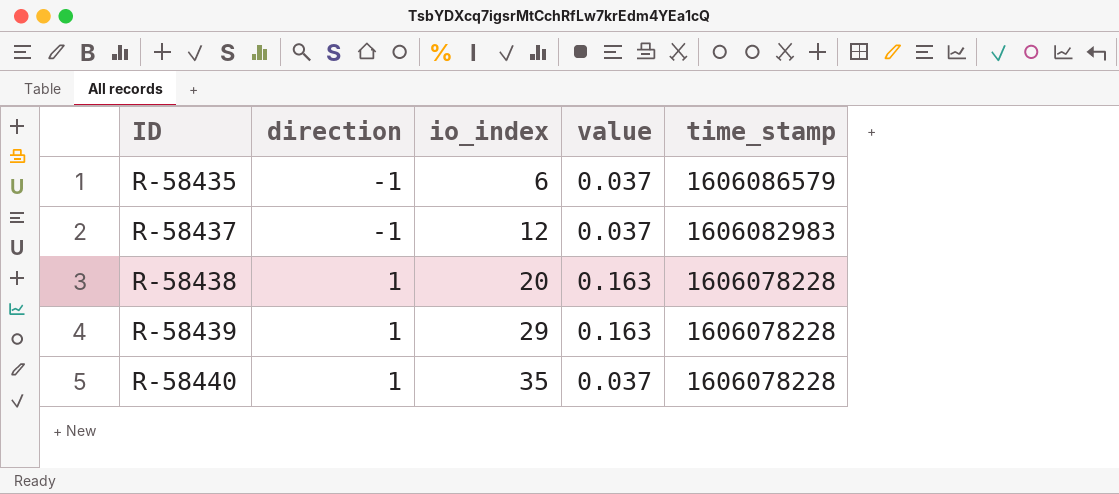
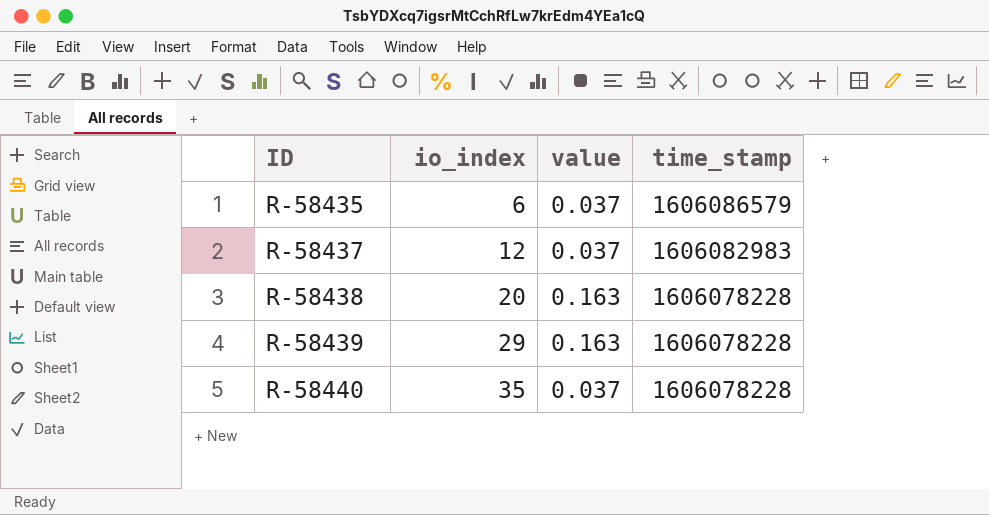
column direction | position: 2 -> none

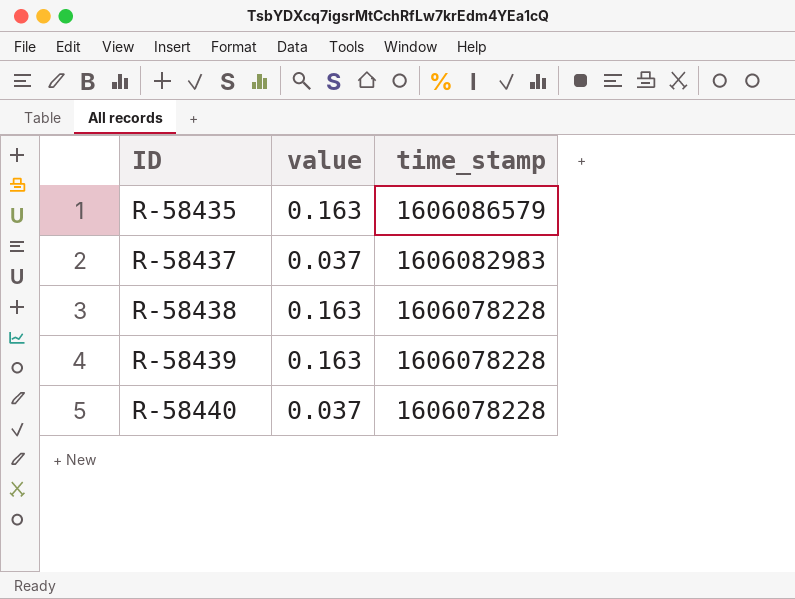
column io_index | position: 2 -> none
R-58435 | value: 0.037 -> 0.163

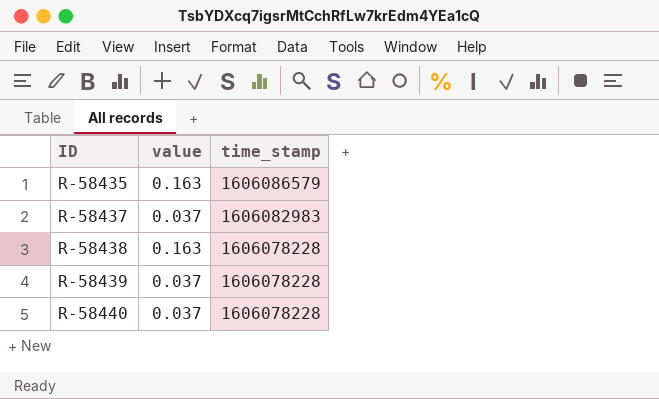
R-58439 | value: 0.163 -> 0.037

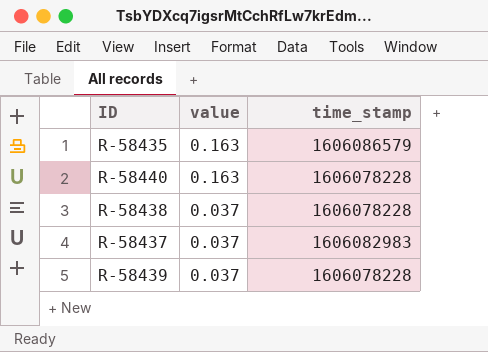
row order: ID ascending -> value descending
R-58440 | value: 0.037 -> 0.163
R-58438 | value: 0.163 -> 0.037

